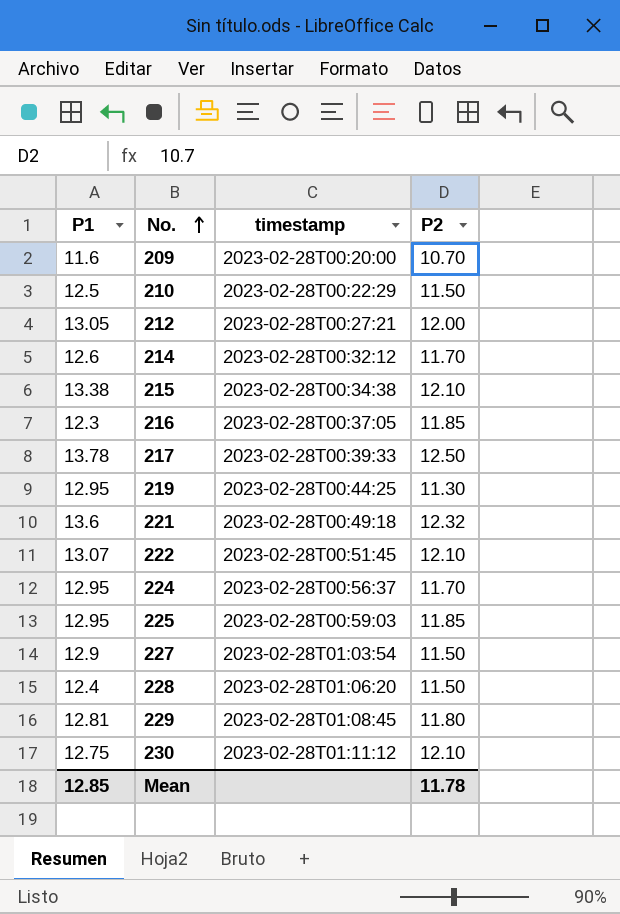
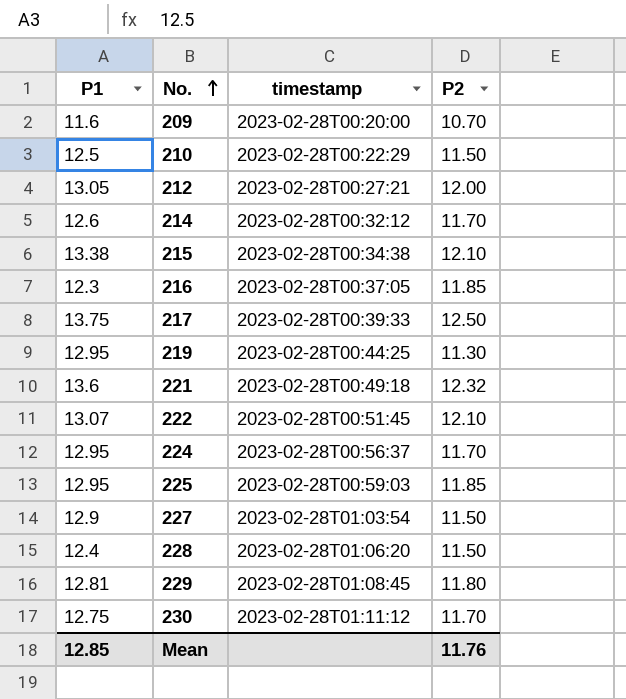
217 | P1: 13.78 -> 13.75
230 | P2: 12.10 -> 11.70
Mean | P2: 11.78 -> 11.76

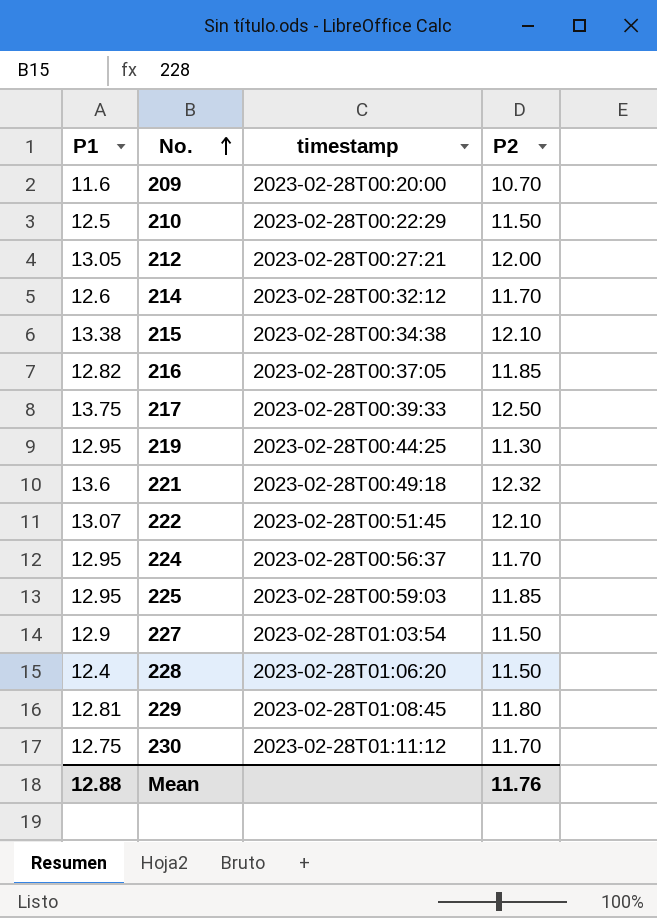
216 | P1: 12.3 -> 12.82
Mean | P1: 12.85 -> 12.88

